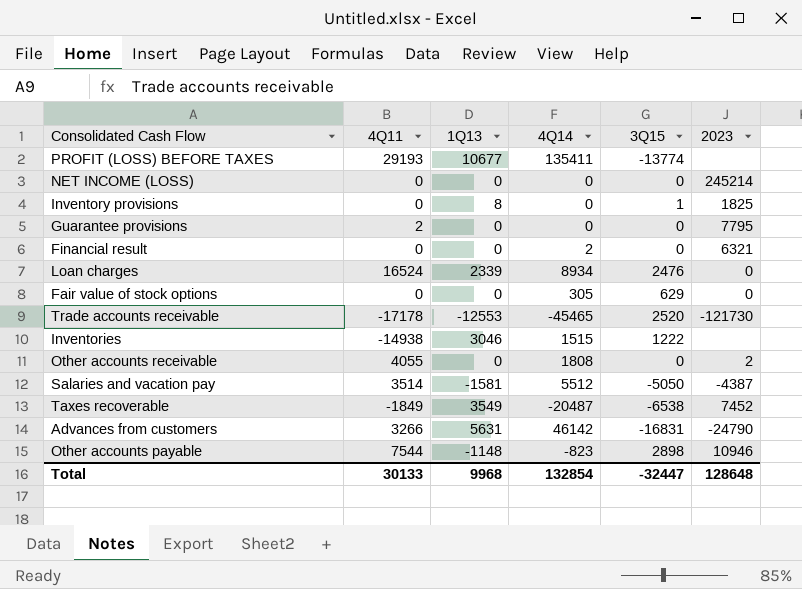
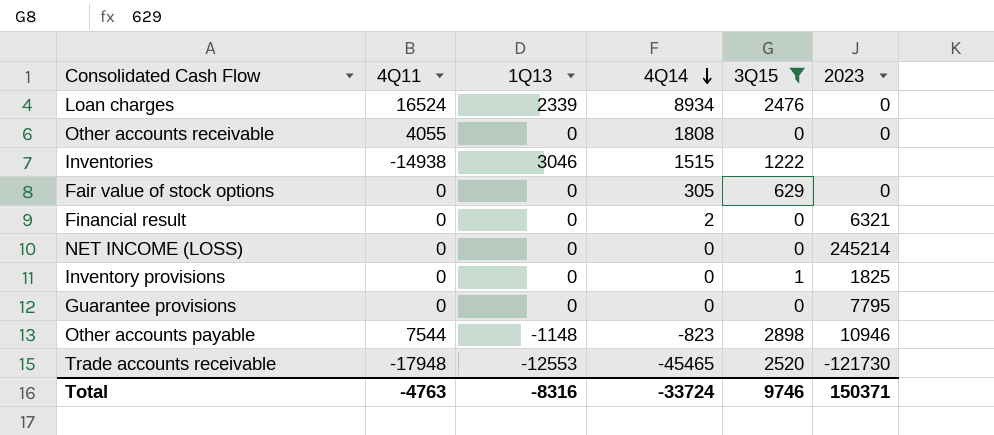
filter: none -> 3Q15 >= 0
row order: none -> 4Q14 descending
Other accounts receivable | 2023: 2 -> 0
Inventory provisions | 1Q13: 8 -> 0
Guarantee provisions | 4Q11: 2 -> 0
Trade accounts receivable | 4Q11: -17178 -> -17948
Total | 4Q11: 30133 -> -4763
Total | 1Q13: 9968 -> -8316
Total | 4Q14: 132854 -> -33724
Total | 3Q15: -32447 -> 9746
Total | 2023: 128648 -> 150371

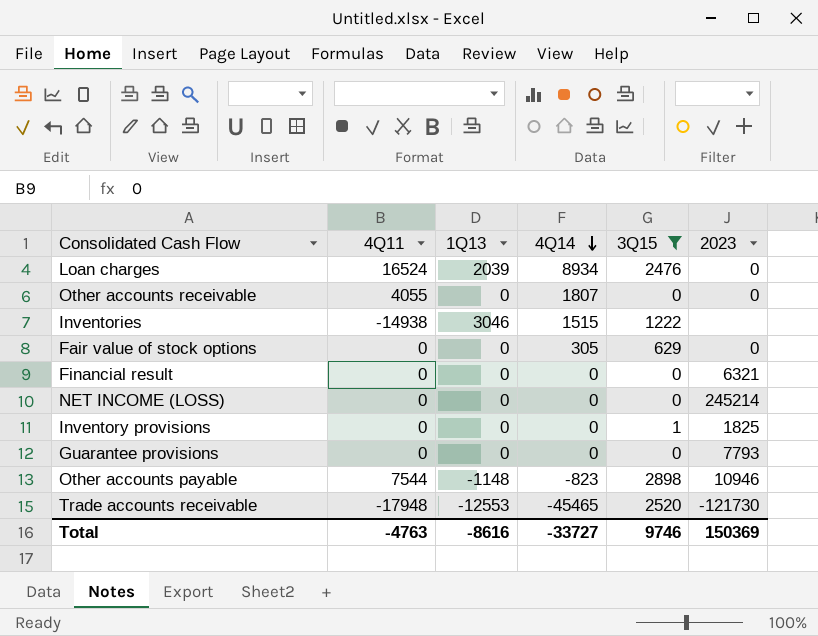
Loan charges | 1Q13: 2339 -> 2039
Other accounts receivable | 4Q14: 1808 -> 1807
Financial result | 4Q14: 2 -> 0
Guarantee provisions | 2023: 7795 -> 7793
Total | 1Q13: -8316 -> -8616
Total | 4Q14: -33724 -> -33727
Total | 2023: 150371 -> 150369

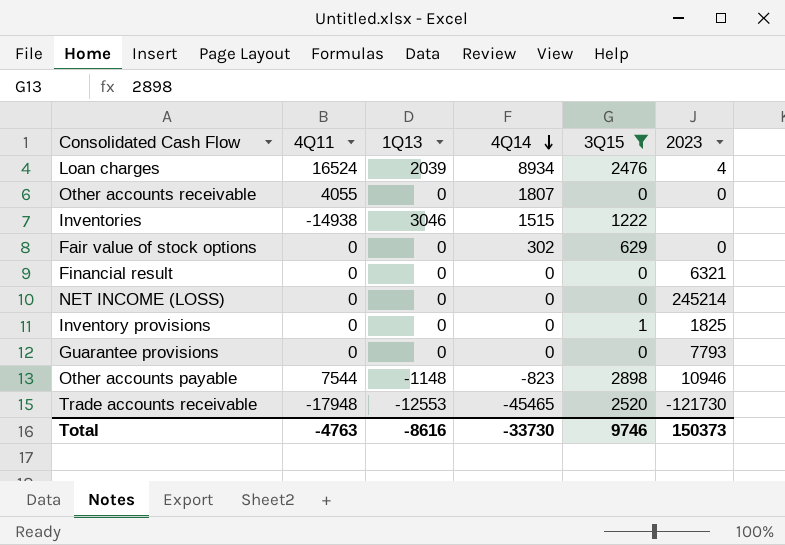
Loan charges | 2023: 0 -> 4
Fair value of stock options | 4Q14: 305 -> 302
Total | 4Q14: -33727 -> -33730
Total | 2023: 150369 -> 150373

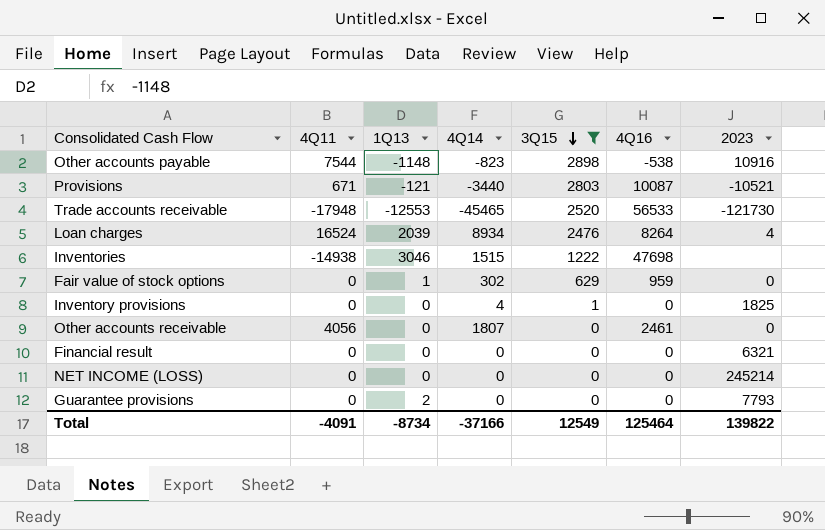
row order: 4Q14 descending -> 3Q15 descending
column 4Q16 | position: none -> 6
Other accounts payable | 2023: 10946 -> 10916
row Provisions: none -> 671 | -121 | -3440 | 2803 | 10087 | -10521
Fair value of stock options | 1Q13: 0 -> 1
Inventory provisions | 4Q14: 0 -> 4
Other accounts receivable | 4Q11: 4055 -> 4056
Guarantee provisions | 1Q13: 0 -> 2
Total | 4Q11: -4763 -> -4091
Total | 1Q13: -8616 -> -8734
Total | 4Q14: -33730 -> -37166
Total | 3Q15: 9746 -> 12549
Total | 2023: 150373 -> 139822

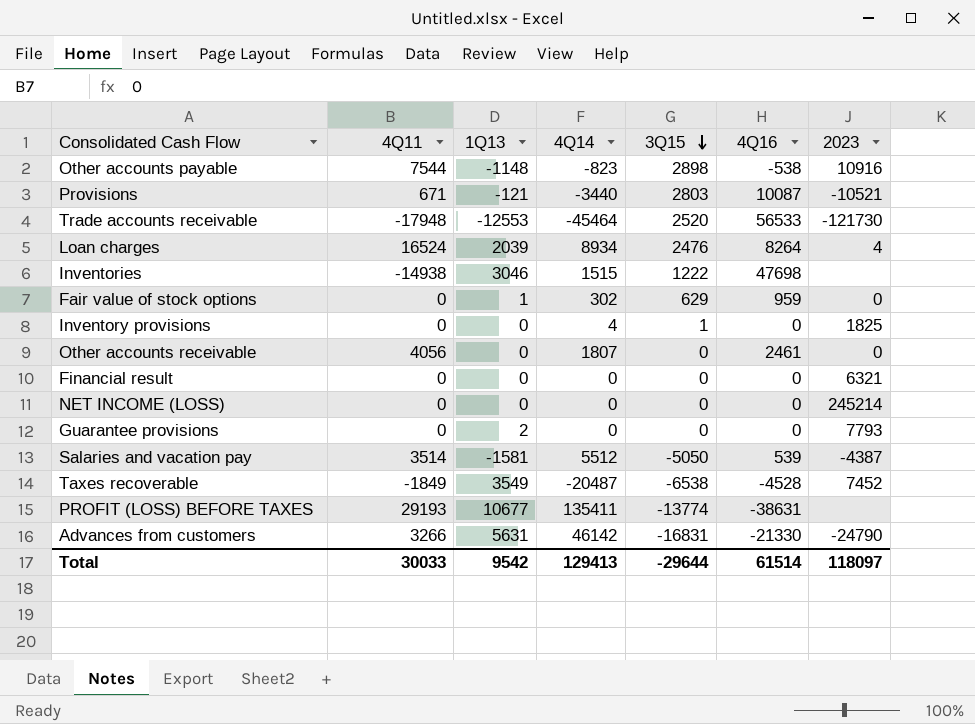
filter: 3Q15 >= 0 -> none
Trade accounts receivable | 4Q14: -45465 -> -45464
Total | 4Q11: -4091 -> 30033
Total | 1Q13: -8734 -> 9542
Total | 4Q14: -37166 -> 129413
Total | 3Q15: 12549 -> -29644
Total | 4Q16: 125464 -> 61514
Total | 2023: 139822 -> 118097

